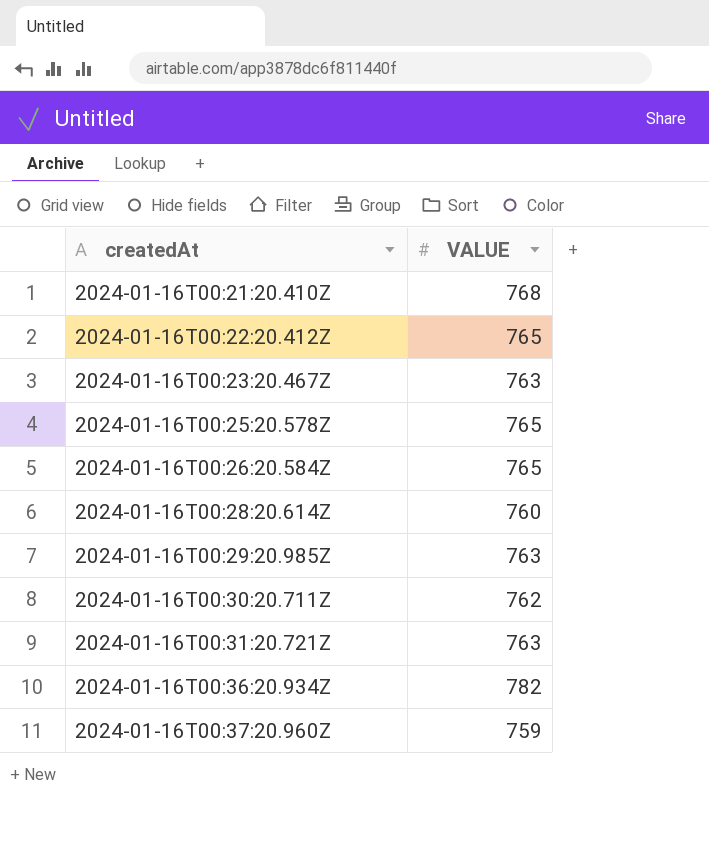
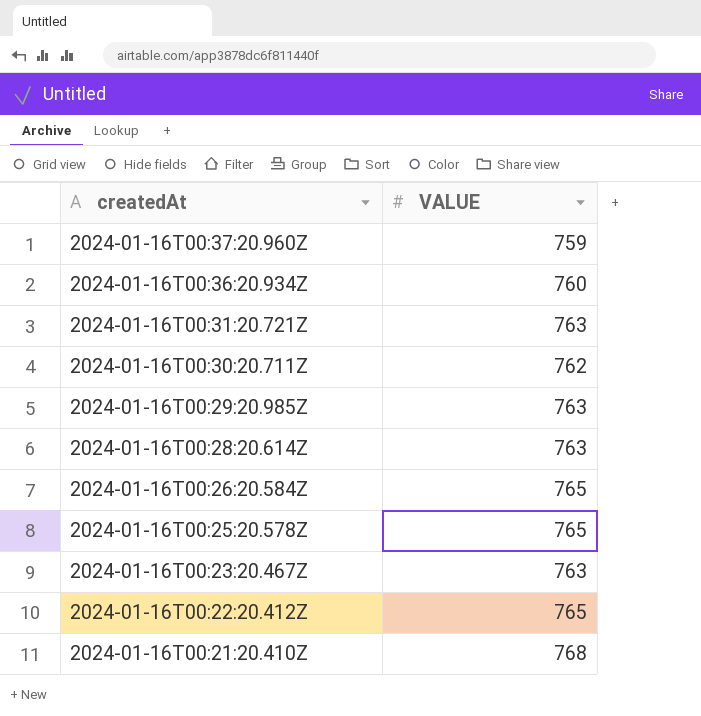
row order: createdAt ascending -> createdAt descending
2024-01-16T00:36:20.934Z | VALUE: 782 -> 760
2024-01-16T00:28:20.614Z | VALUE: 760 -> 763

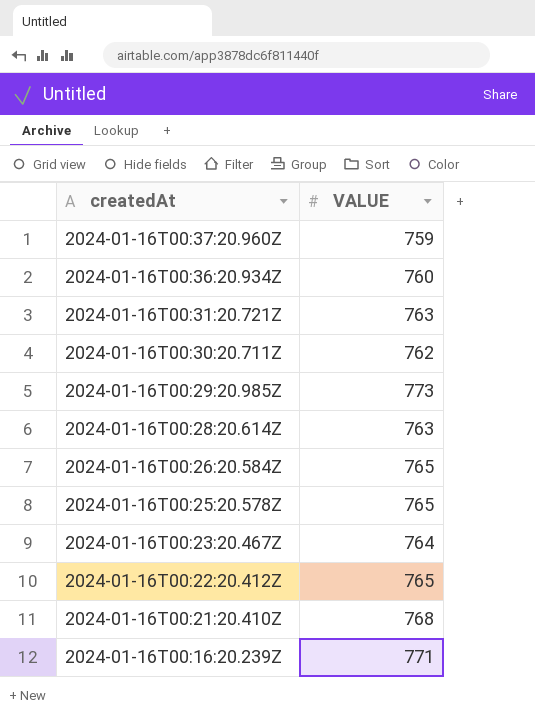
2024-01-16T00:29:20.985Z | VALUE: 763 -> 773
2024-01-16T00:23:20.467Z | VALUE: 763 -> 764
row 2024-01-16T00:16:20.239Z: none -> 771

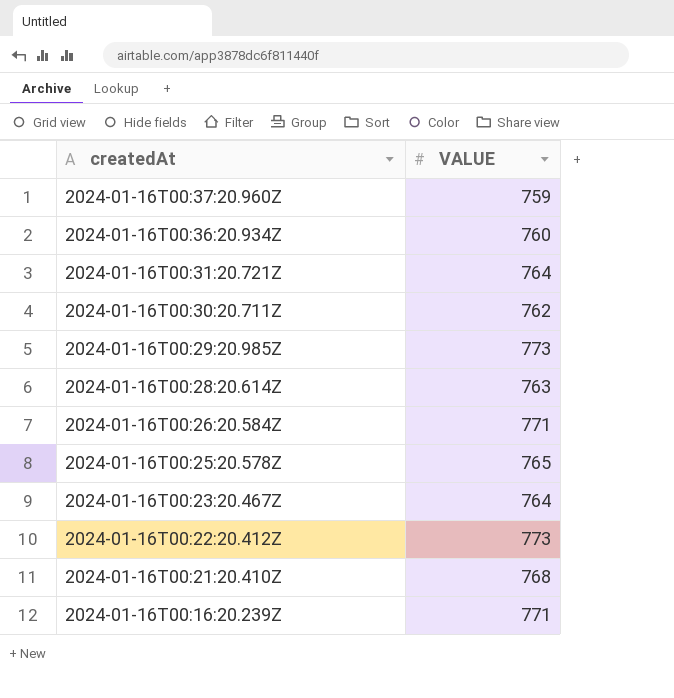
2024-01-16T00:31:20.721Z | VALUE: 763 -> 764
2024-01-16T00:26:20.584Z | VALUE: 765 -> 771
2024-01-16T00:22:20.412Z | VALUE: 765 -> 773

